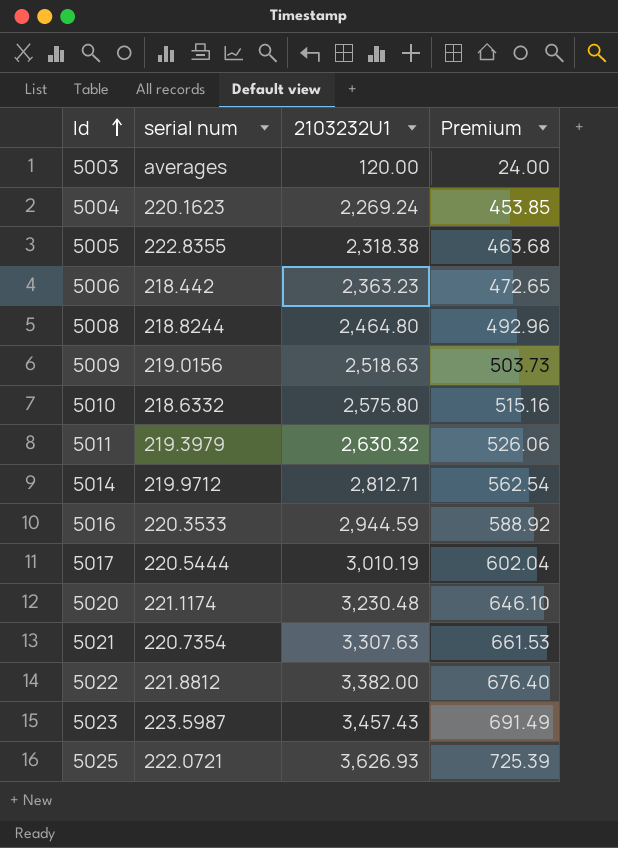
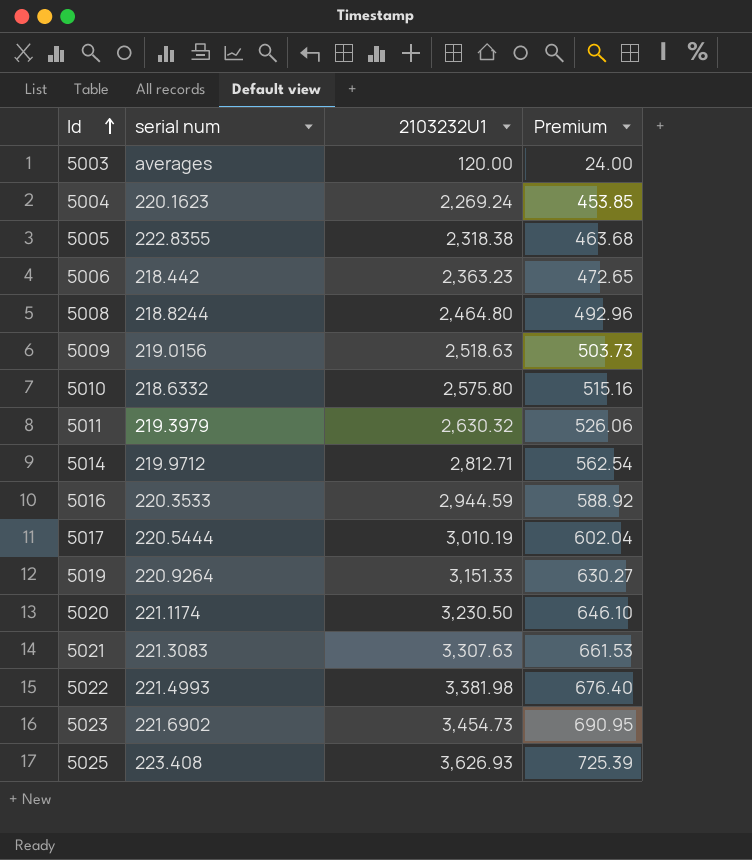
row 5019: none -> 220.9264 | 3,151.33 | 630.27
5020 | 2103232U1: 3,230.48 -> 3,230.50
5021 | serial num: 220.7354 -> 221.3083
5022 | serial num: 221.8812 -> 221.4993
5022 | 2103232U1: 3,382.00 -> 3,381.98
5023 | serial num: 223.5987 -> 221.6902
5023 | 2103232U1: 3,457.43 -> 3,454.73
5023 | Premium: 691.49 -> 690.95
5025 | serial num: 222.0721 -> 223.408

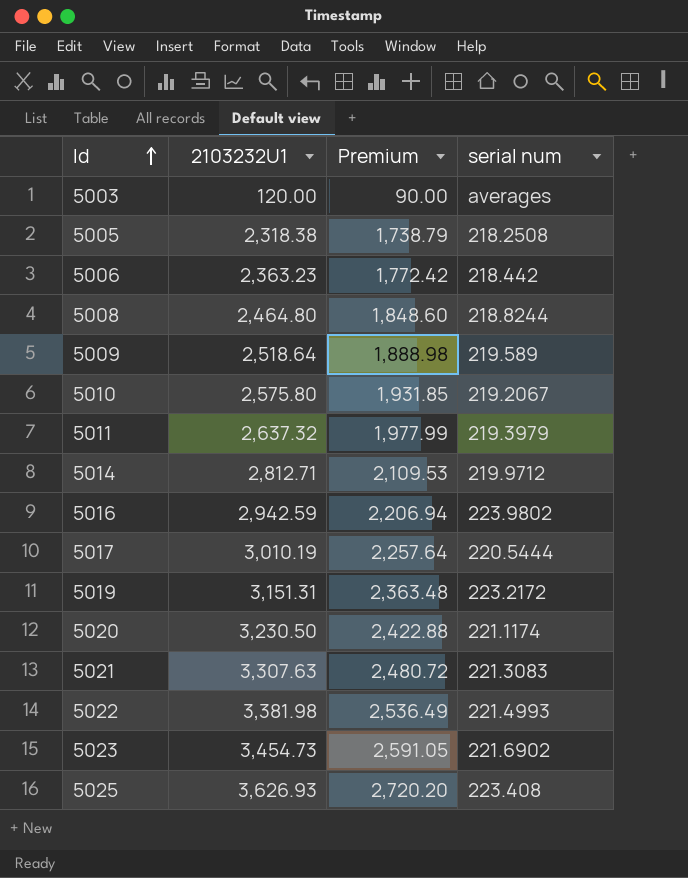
column Premium | formula: [2103232U1] * 0.2 -> [2103232U1] * 0.75
column serial num | position: 2 -> 4
row 5004: 220.1623 | 2,269.24 | 453.85 -> none
5005 | serial num: 222.8355 -> 218.2508
5009 | 2103232U1: 2,518.63 -> 2,518.64
5009 | serial num: 219.0156 -> 219.589
5010 | serial num: 218.6332 -> 219.2067
5011 | 2103232U1: 2,630.32 -> 2,637.32
5016 | 2103232U1: 2,944.59 -> 2,942.59
5016 | serial num: 220.3533 -> 223.9802
5019 | 2103232U1: 3,151.33 -> 3,151.31
5019 | serial num: 220.9264 -> 223.2172

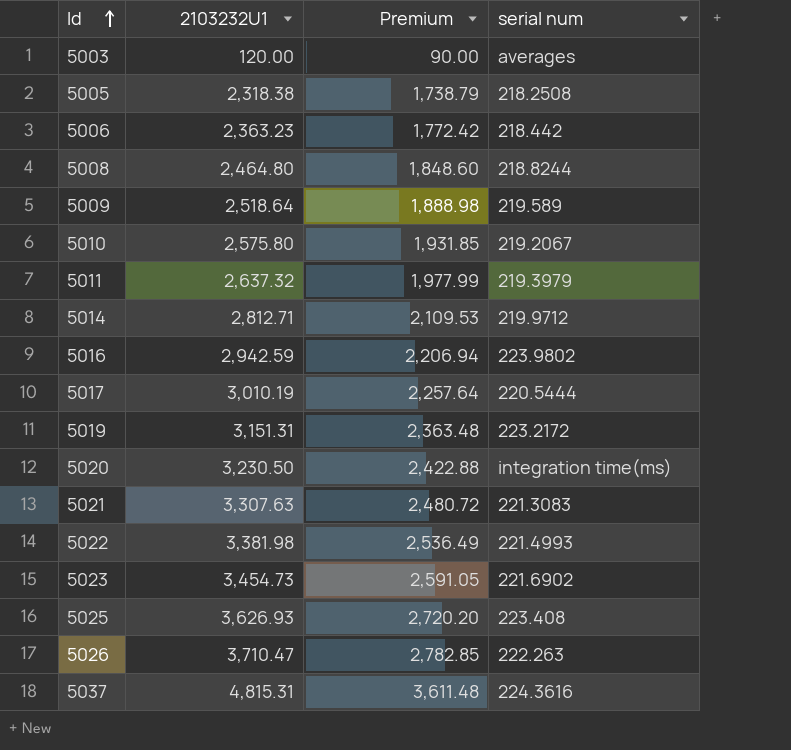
5020 | serial num: 221.1174 -> integration time(ms)
row 5026: none -> 3,710.47 | 2,782.85 | 222.263
row 5037: none -> 4,815.31 | 3,611.48 | 224.3616

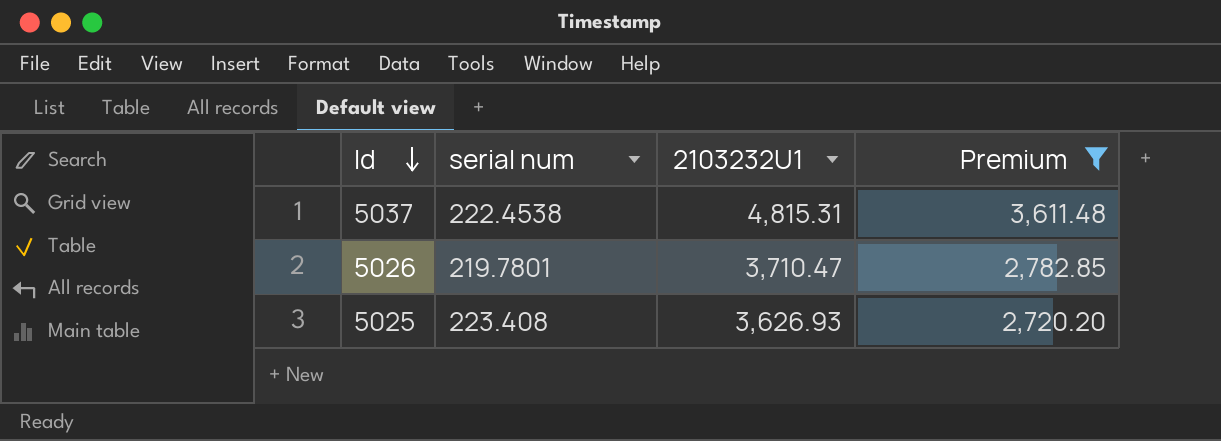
filter: none -> Premium >= 2,720.20
row order: Id ascending -> Id descending
column serial num | position: 4 -> 2
5037 | serial num: 224.3616 -> 222.4538
5026 | serial num: 222.263 -> 219.7801

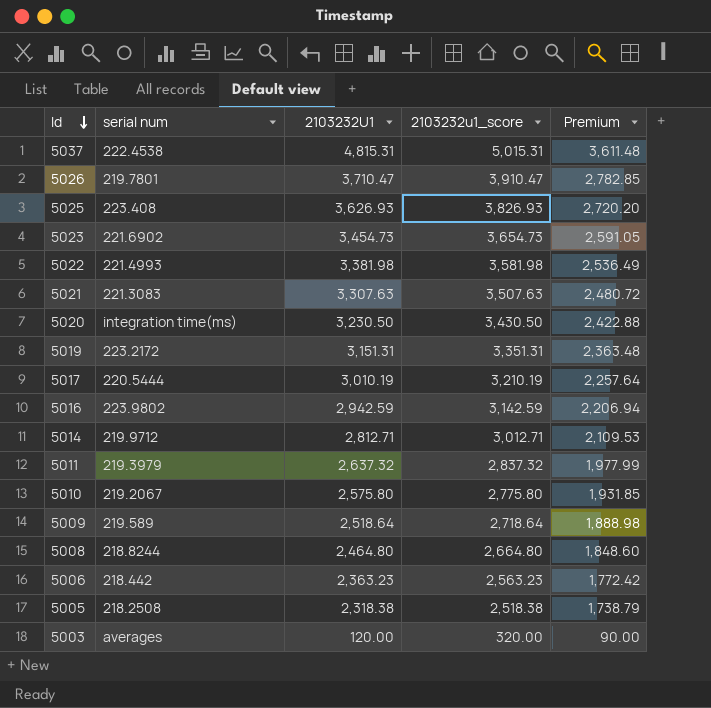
filter: Premium >= 2,720.20 -> none
column 2103232u1_score | formula: none -> [2103232U1] + 200

